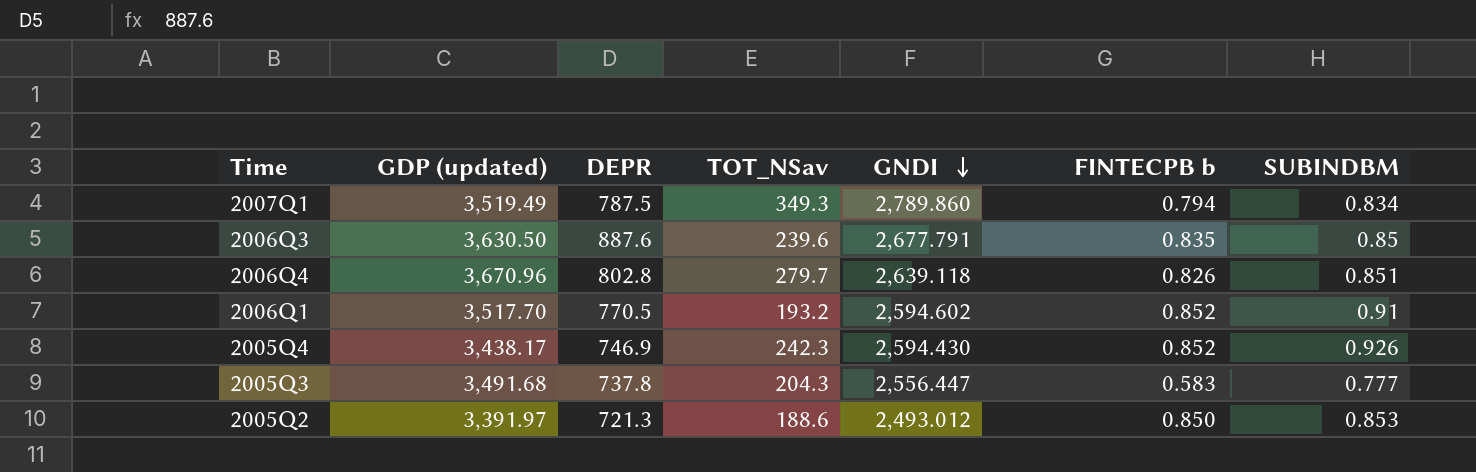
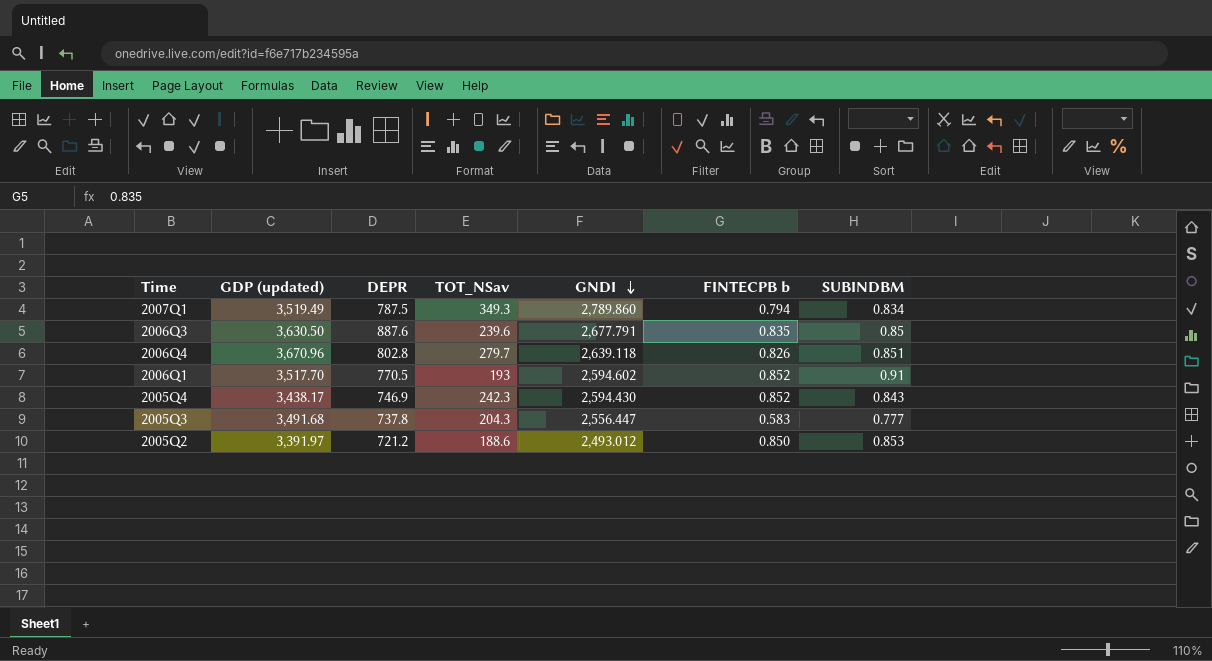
2006Q1 | TOT_NSav: 193.2 -> 193
2005Q4 | SUBINDBM: 0.926 -> 0.843
2005Q2 | DEPR: 721.3 -> 721.2

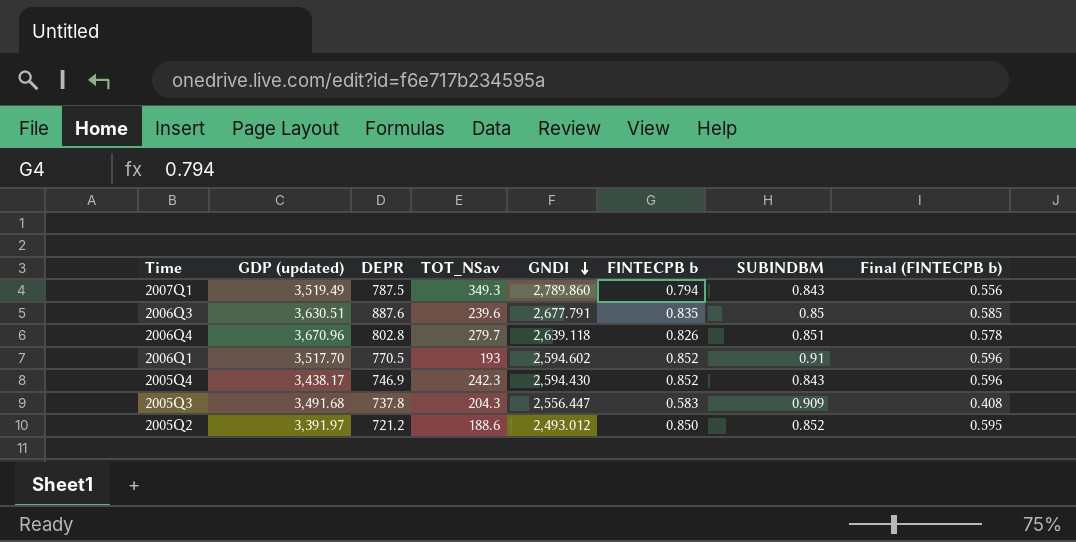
column Final (FINTECPB b) | formula: none -> [FINTECPB b] * 0.7
2007Q1 | SUBINDBM: 0.834 -> 0.843
2006Q3 | GDP (updated): 3,630.50 -> 3,630.51
2005Q3 | SUBINDBM: 0.777 -> 0.909
2005Q2 | SUBINDBM: 0.853 -> 0.852

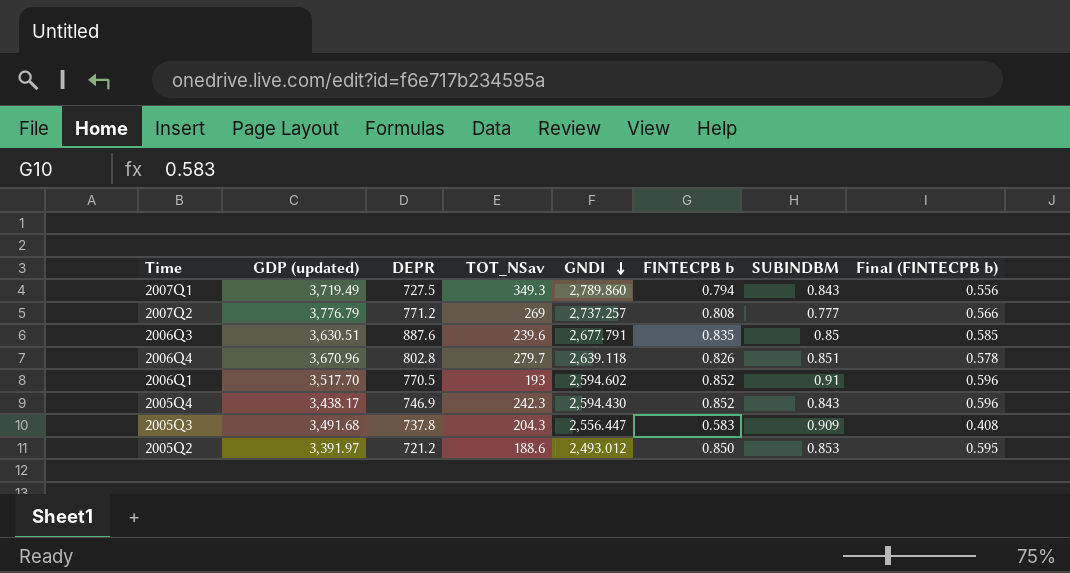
2007Q1 | GDP (updated): 3,519.49 -> 3,719.49
2007Q1 | DEPR: 787.5 -> 727.5
row 2007Q2: none -> 3,776.79 | 771.2 | 269 | 2,737.257 | 0.808 | 0.777 | 0.566
2005Q2 | SUBINDBM: 0.852 -> 0.853

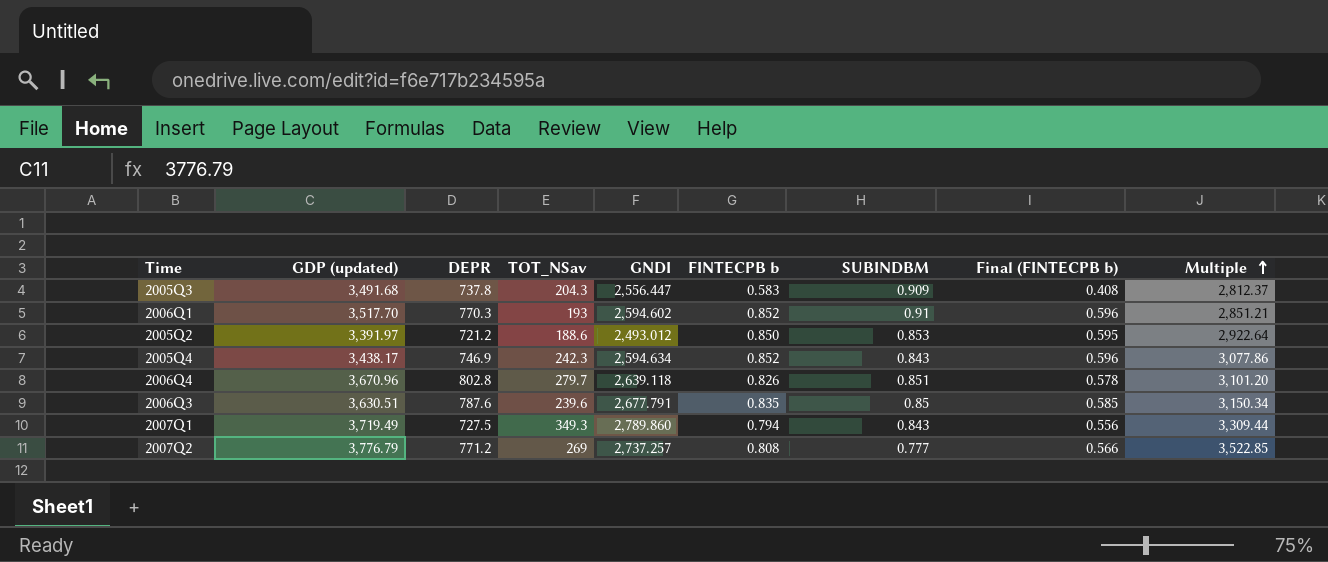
row order: GNDI descending -> Multiple ascending
column Multiple | formula: none -> [GNDI] / [SUBINDBM]
2006Q1 | DEPR: 770.5 -> 770.3
2005Q4 | GNDI: 2,594.430 -> 2,594.634
2006Q3 | DEPR: 887.6 -> 787.6

